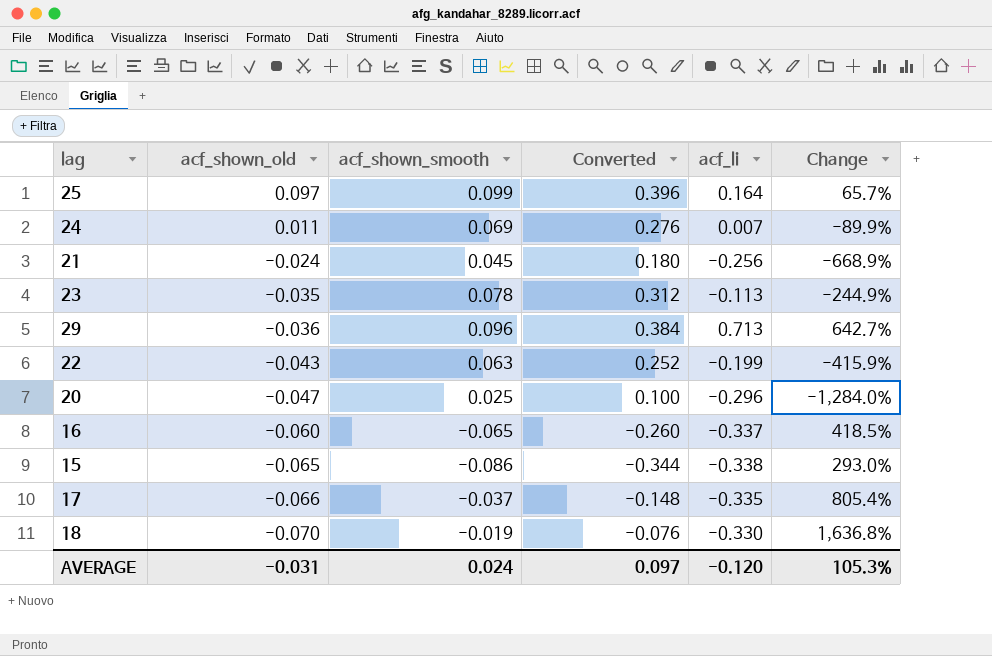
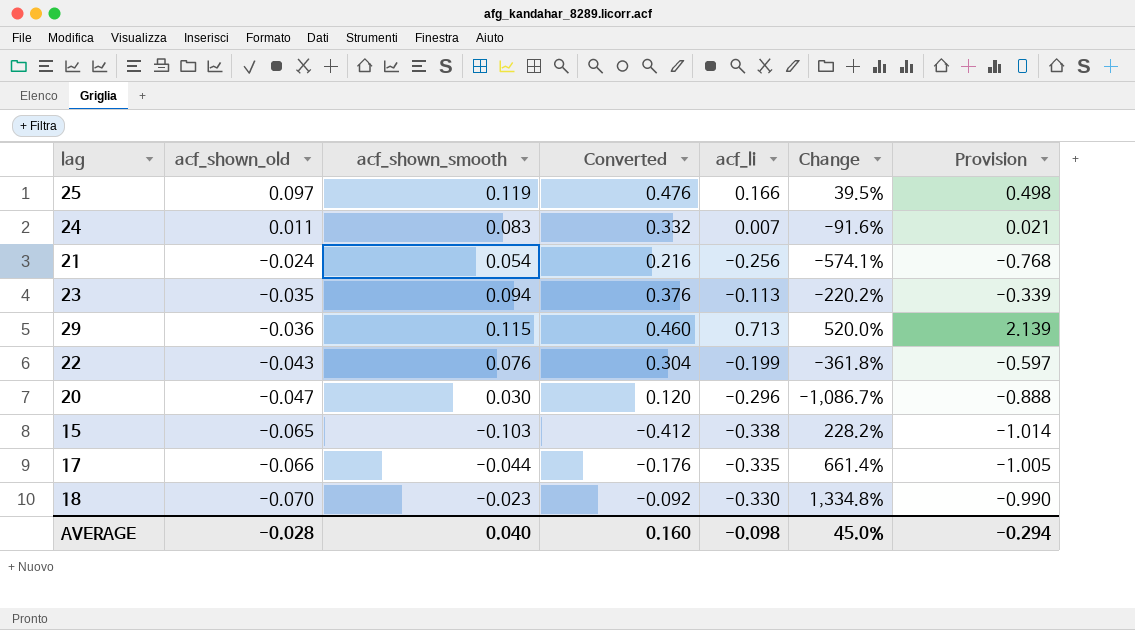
column Provision | formula: none -> [acf_li] * 3
row 16: -0.060 | -0.065 | -0.260 | -0.337 | 418.5% -> none
25 | acf_shown_smooth: 0.099 -> 0.119
25 | Converted: 0.396 -> 0.476
25 | acf_li: 0.164 -> 0.166
25 | Change: 65.7% -> 39.5%
24 | acf_shown_smooth: 0.069 -> 0.083
24 | Converted: 0.276 -> 0.332
24 | Change: -89.9% -> -91.6%
21 | acf_shown_smooth: 0.045 -> 0.054
21 | Converted: 0.180 -> 0.216
21 | Change: -668.9% -> -574.1%
23 | acf_shown_smooth: 0.078 -> 0.094
23 | Converted: 0.312 -> 0.376
23 | Change: -244.9% -> -220.2%
29 | acf_shown_smooth: 0.096 -> 0.115
29 | Converted: 0.384 -> 0.460
29 | Change: 642.7% -> 520.0%
22 | acf_shown_smooth: 0.063 -> 0.076
22 | Converted: 0.252 -> 0.304
22 | Change: -415.9% -> -361.8%
20 | acf_shown_smooth: 0.025 -> 0.030
20 | Converted: 0.100 -> 0.120
20 | Change: -1,284.0% -> -1,086.7%
15 | acf_shown_smooth: -0.086 -> -0.103
15 | Converted: -0.344 -> -0.412
15 | Change: 293.0% -> 228.2%
17 | acf_shown_smooth: -0.037 -> -0.044
17 | Converted: -0.148 -> -0.176
17 | Change: 805.4% -> 661.4%
18 | acf_shown_smooth: -0.019 -> -0.023
18 | Converted: -0.076 -> -0.092
18 | Change: 1,636.8% -> 1,334.8%
AVERAGE | acf_shown_old: -0.031 -> -0.028
AVERAGE | acf_shown_smooth: 0.024 -> 0.040
AVERAGE | Converted: 0.097 -> 0.160
AVERAGE | acf_li: -0.120 -> -0.098
AVERAGE | Change: 105.3% -> 45.0%

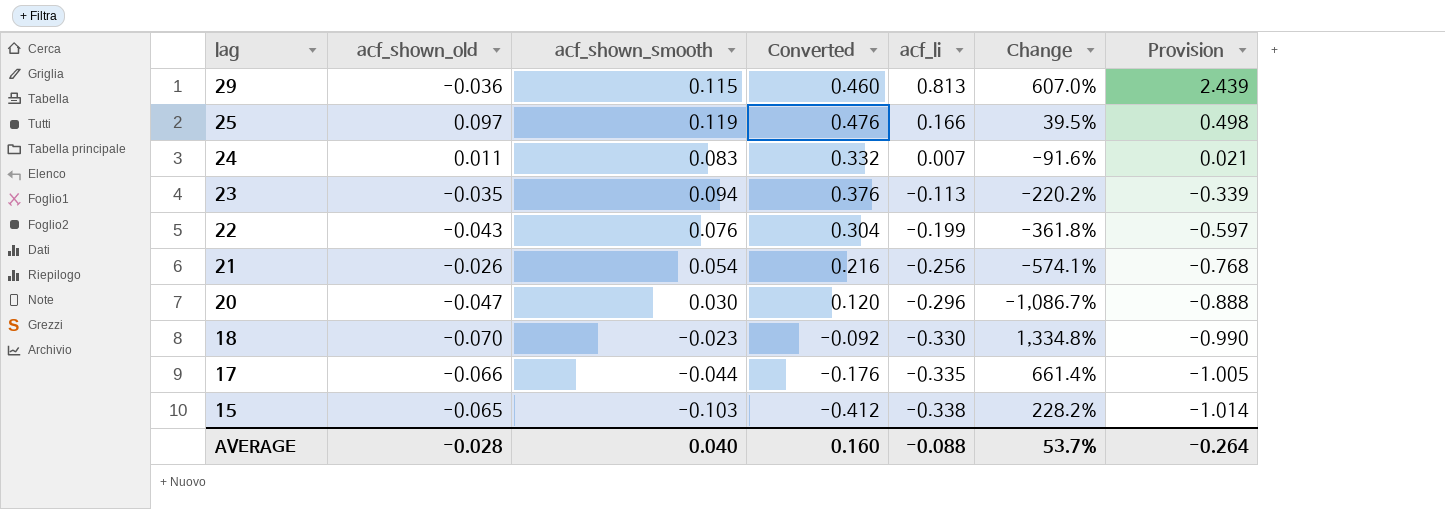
row order: acf_shown_old descending -> lag descending
29 | acf_li: 0.713 -> 0.813
29 | Change: 520.0% -> 607.0%
29 | Provision: 2.139 -> 2.439
21 | acf_shown_old: -0.024 -> -0.026
AVERAGE | acf_li: -0.098 -> -0.088
AVERAGE | Change: 45.0% -> 53.7%
AVERAGE | Provision: -0.294 -> -0.264

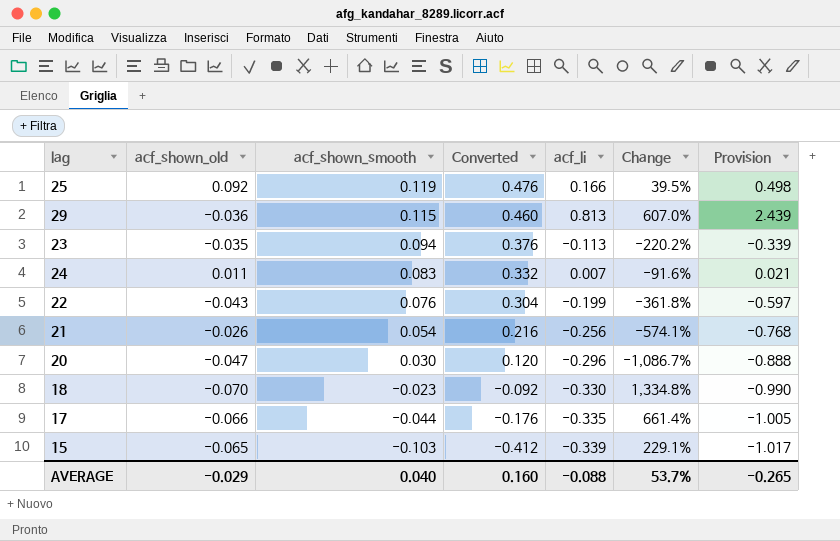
row order: lag descending -> acf_shown_smooth descending
25 | acf_shown_old: 0.097 -> 0.092
15 | acf_li: -0.338 -> -0.339
15 | Change: 228.2% -> 229.1%
15 | Provision: -1.014 -> -1.017
AVERAGE | acf_shown_old: -0.028 -> -0.029
AVERAGE | Provision: -0.264 -> -0.265

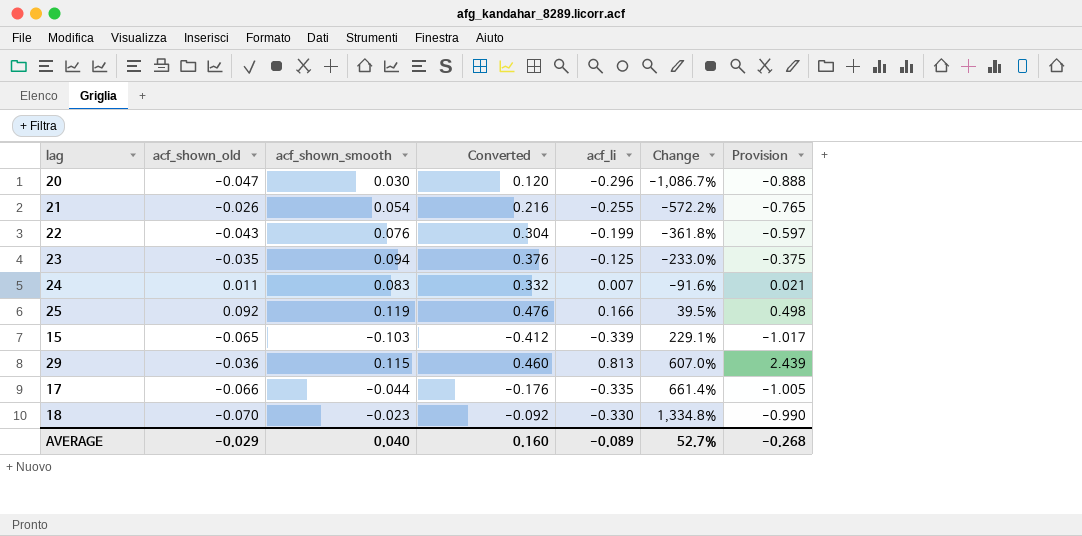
row order: acf_shown_smooth descending -> Change ascending
21 | acf_li: -0.256 -> -0.255
21 | Change: -574.1% -> -572.2%
21 | Provision: -0.768 -> -0.765
23 | acf_li: -0.113 -> -0.125
23 | Change: -220.2% -> -233.0%
23 | Provision: -0.339 -> -0.375
AVERAGE | acf_li: -0.088 -> -0.089
AVERAGE | Change: 53.7% -> 52.7%
AVERAGE | Provision: -0.265 -> -0.268

